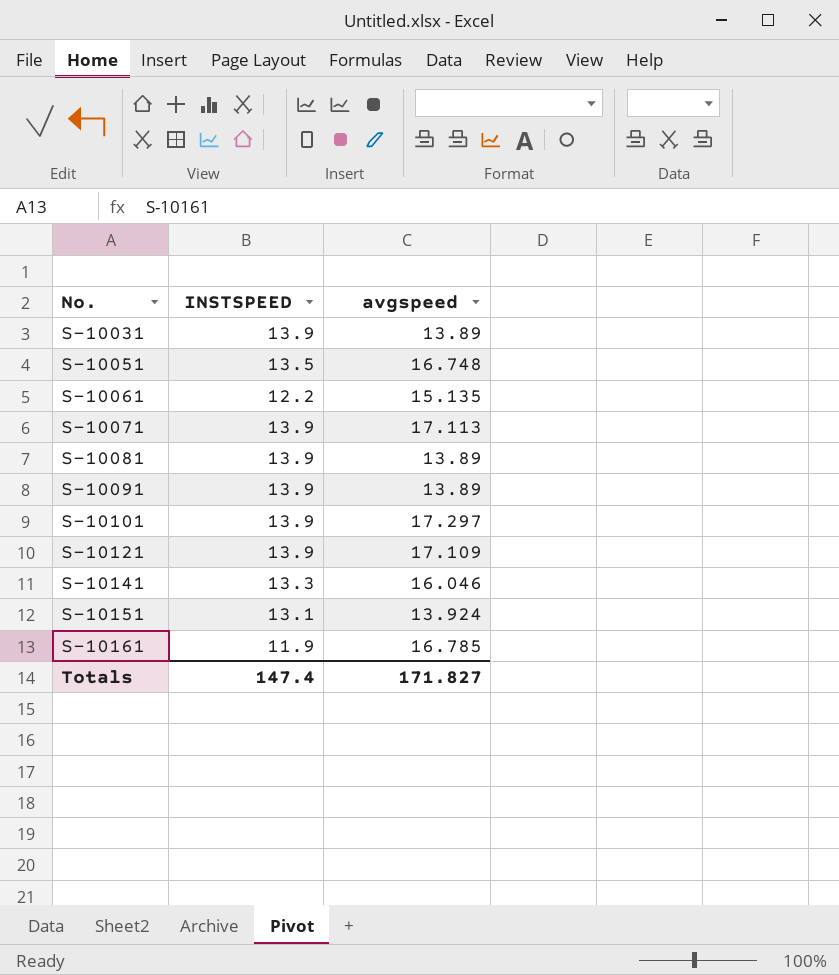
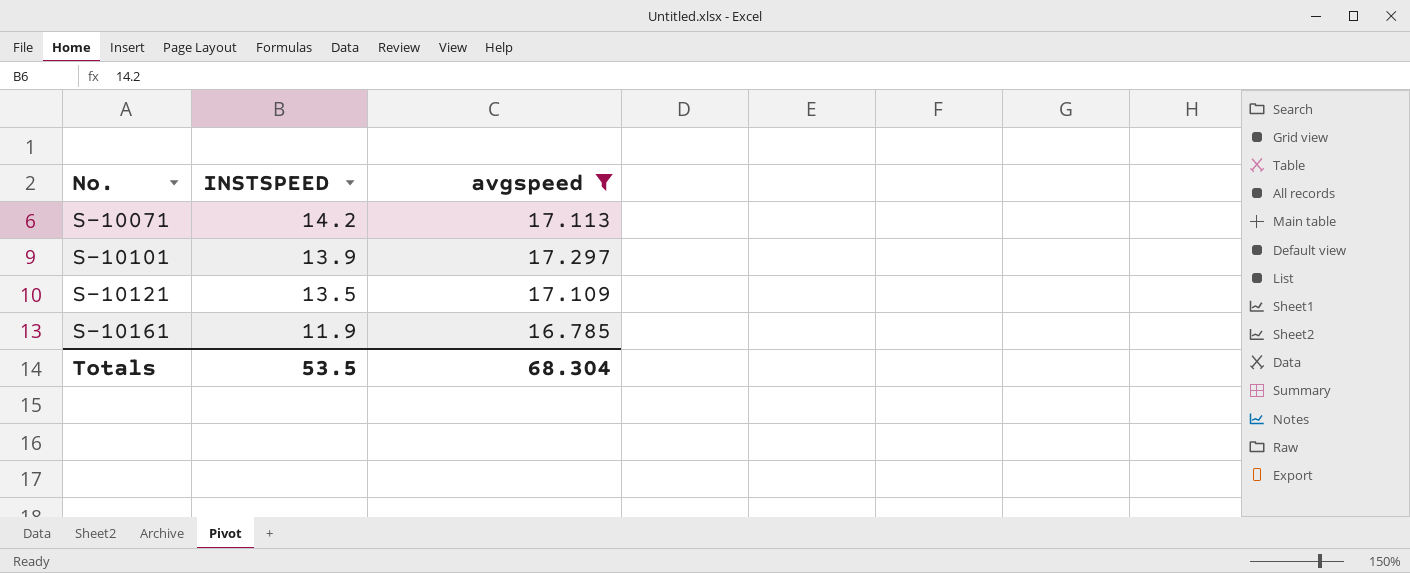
filter: none -> avgspeed >= 16.785
S-10071 | INSTSPEED: 13.9 -> 14.2
S-10121 | INSTSPEED: 13.9 -> 13.5
Totals | INSTSPEED: 147.4 -> 53.5
Totals | avgspeed: 171.827 -> 68.304

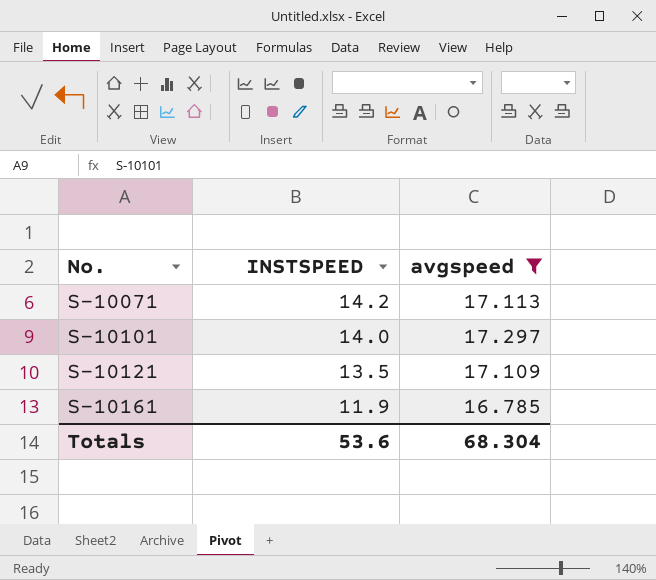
S-10101 | INSTSPEED: 13.9 -> 14.0
Totals | INSTSPEED: 53.5 -> 53.6

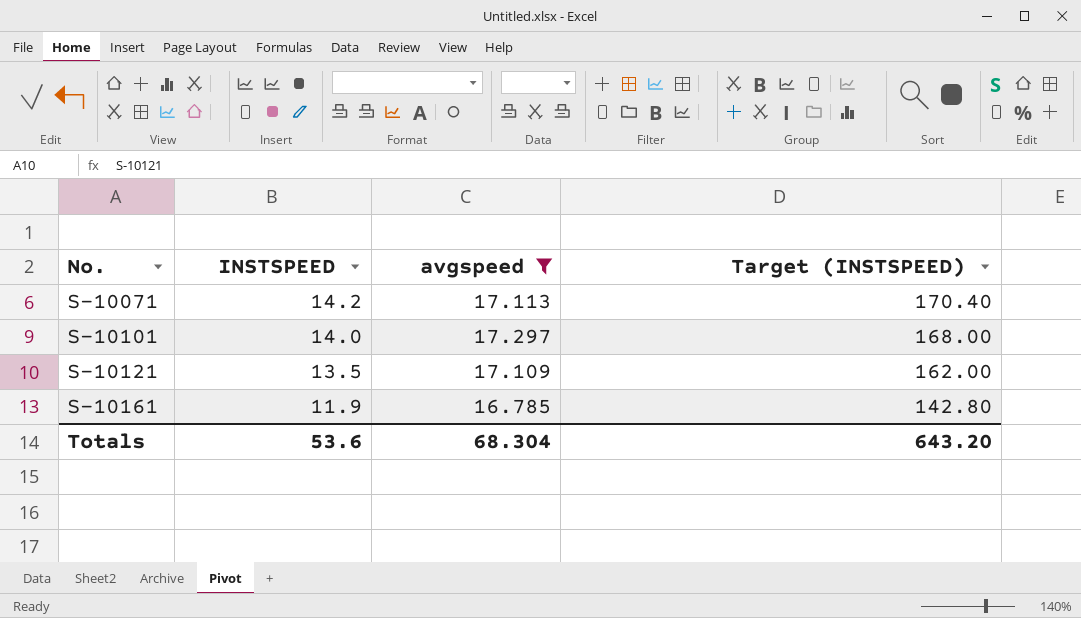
column Target (INSTSPEED) | formula: none -> [INSTSPEED] * 12

